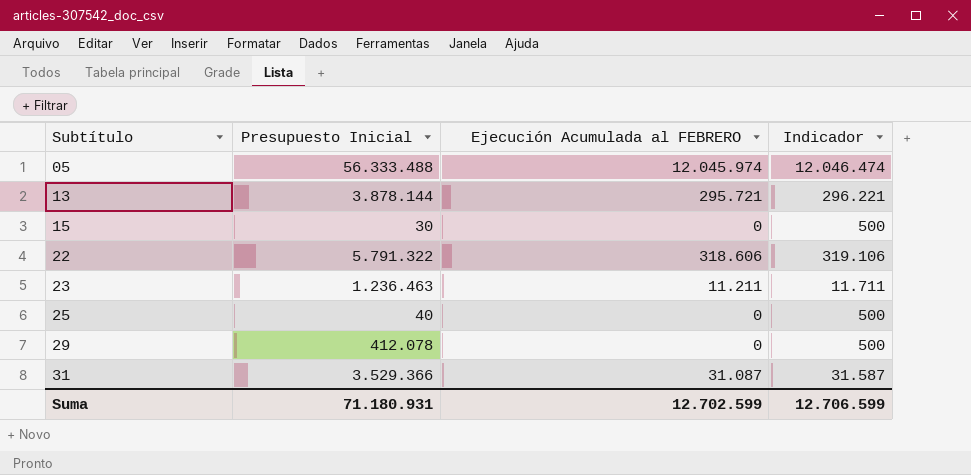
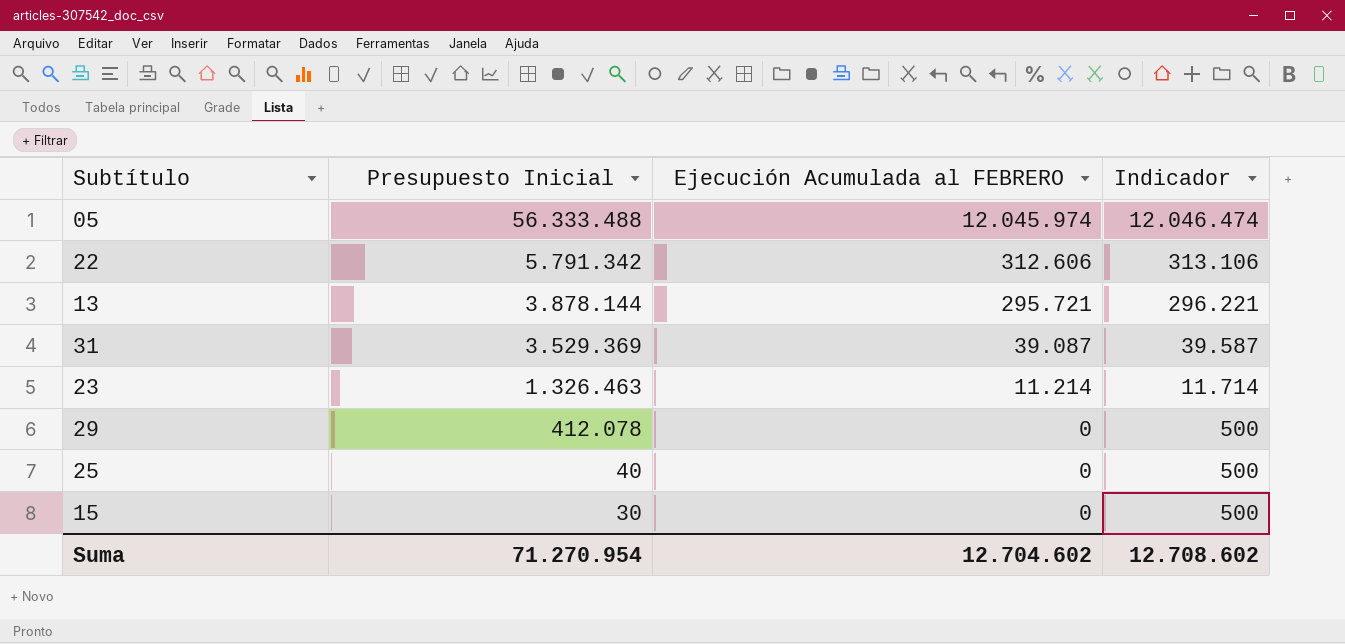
row order: Subtítulo ascending -> Presupuesto Inicial descending
22 | Presupuesto Inicial: 5.791.322 -> 5.791.342
22 | Ejecución Acumulada al FEBRERO: 318.606 -> 312.606
22 | Indicador: 319.106 -> 313.106
31 | Presupuesto Inicial: 3.529.366 -> 3.529.369
31 | Ejecución Acumulada al FEBRERO: 31.087 -> 39.087
31 | Indicador: 31.587 -> 39.587
23 | Presupuesto Inicial: 1.236.463 -> 1.326.463
23 | Ejecución Acumulada al FEBRERO: 11.211 -> 11.214
23 | Indicador: 11.711 -> 11.714
Suma | Presupuesto Inicial: 71.180.931 -> 71.270.954
Suma | Ejecución Acumulada al FEBRERO: 12.702.599 -> 12.704.602
Suma | Indicador: 12.706.599 -> 12.708.602

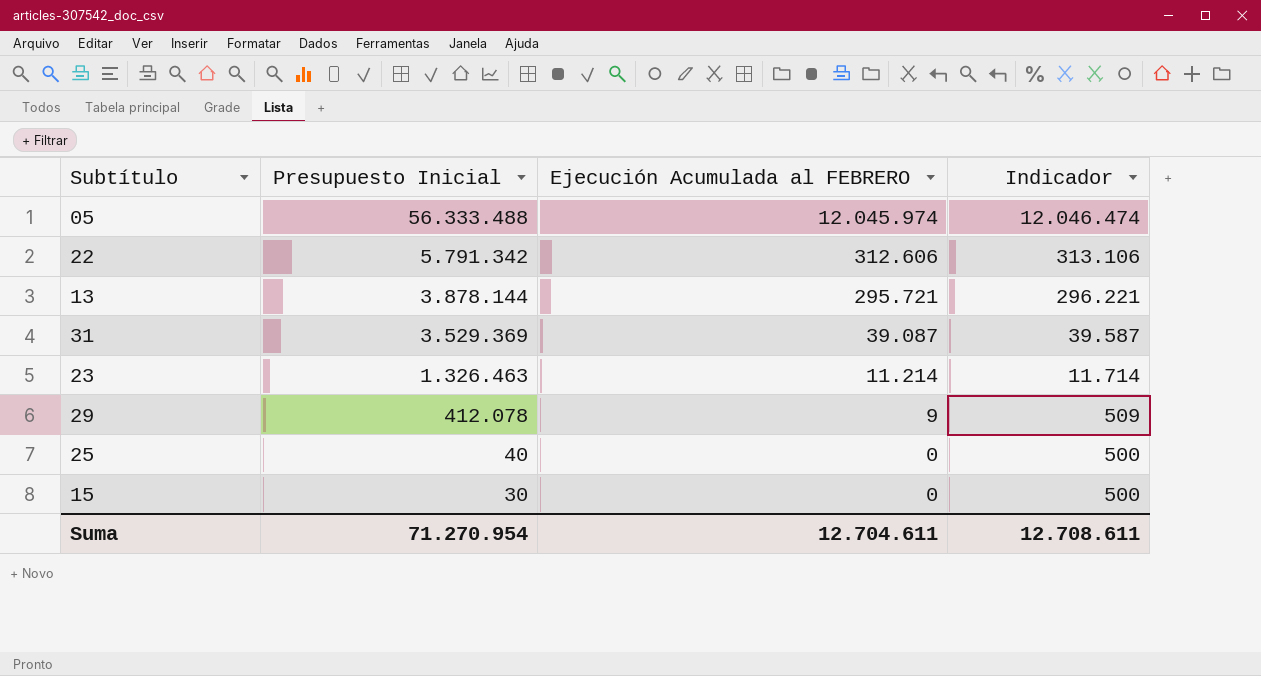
29 | Ejecución Acumulada al FEBRERO: 0 -> 9
29 | Indicador: 500 -> 509
Suma | Ejecución Acumulada al FEBRERO: 12.704.602 -> 12.704.611
Suma | Indicador: 12.708.602 -> 12.708.611

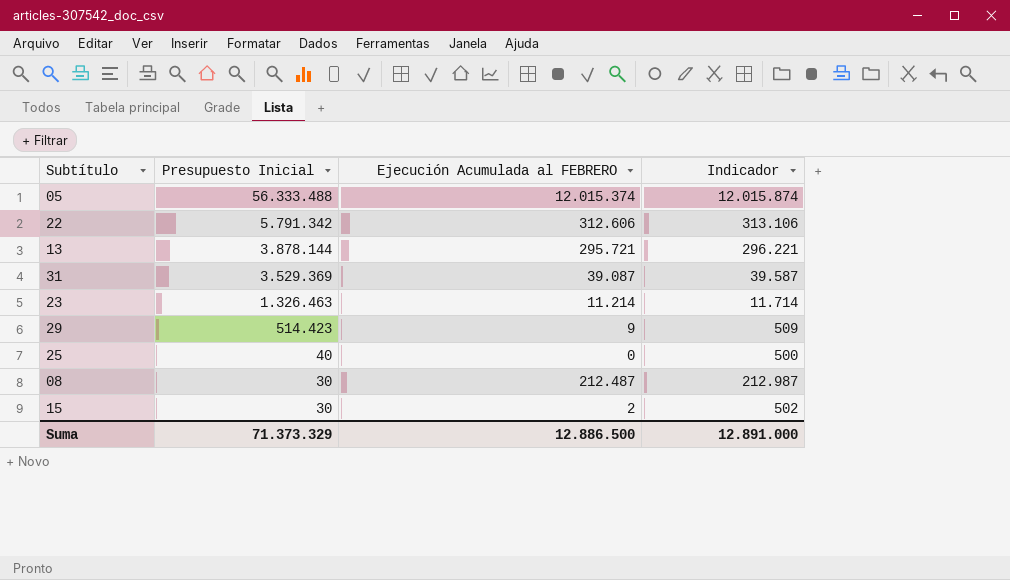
05 | Ejecución Acumulada al FEBRERO: 12.045.974 -> 12.015.374
05 | Indicador: 12.046.474 -> 12.015.874
29 | Presupuesto Inicial: 412.078 -> 514.423
row 08: none -> 30 | 212.487 | 212.987
15 | Ejecución Acumulada al FEBRERO: 0 -> 2
15 | Indicador: 500 -> 502
Suma | Presupuesto Inicial: 71.270.954 -> 71.373.329
Suma | Ejecución Acumulada al FEBRERO: 12.704.611 -> 12.886.500
Suma | Indicador: 12.708.611 -> 12.891.000

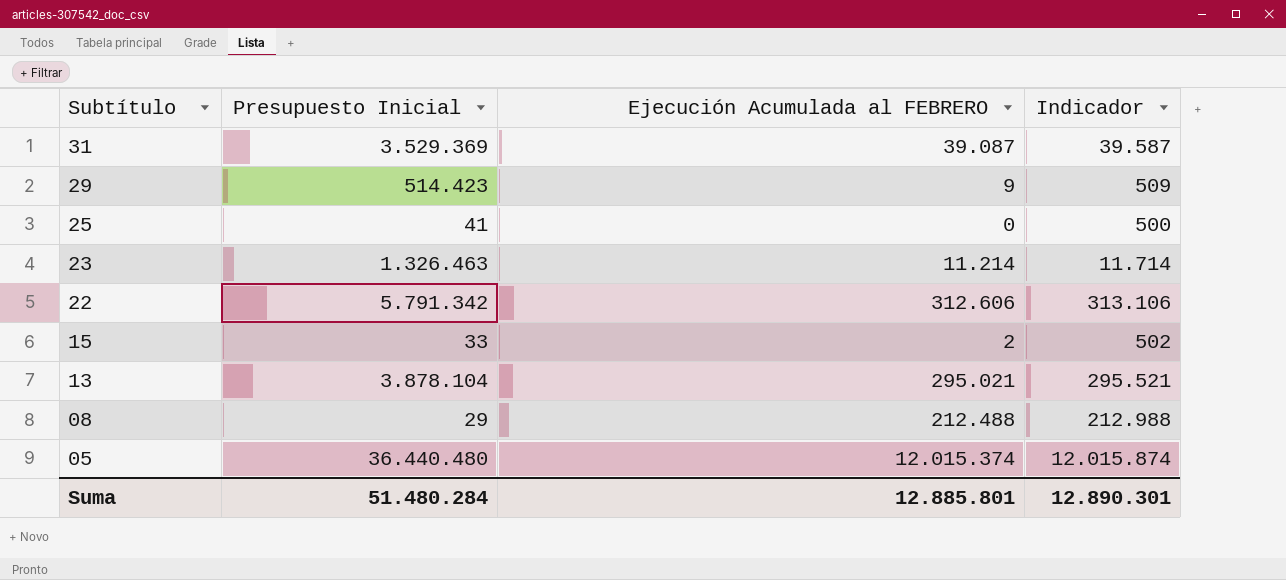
row order: Presupuesto Inicial descending -> Subtítulo descending
25 | Presupuesto Inicial: 40 -> 41
15 | Presupuesto Inicial: 30 -> 33
13 | Presupuesto Inicial: 3.878.144 -> 3.878.104
13 | Ejecución Acumulada al FEBRERO: 295.721 -> 295.021
13 | Indicador: 296.221 -> 295.521
08 | Presupuesto Inicial: 30 -> 29
08 | Ejecución Acumulada al FEBRERO: 212.487 -> 212.488
08 | Indicador: 212.987 -> 212.988
05 | Presupuesto Inicial: 56.333.488 -> 36.440.480
Suma | Presupuesto Inicial: 71.373.329 -> 51.480.284
Suma | Ejecución Acumulada al FEBRERO: 12.886.500 -> 12.885.801
Suma | Indicador: 12.891.000 -> 12.890.301

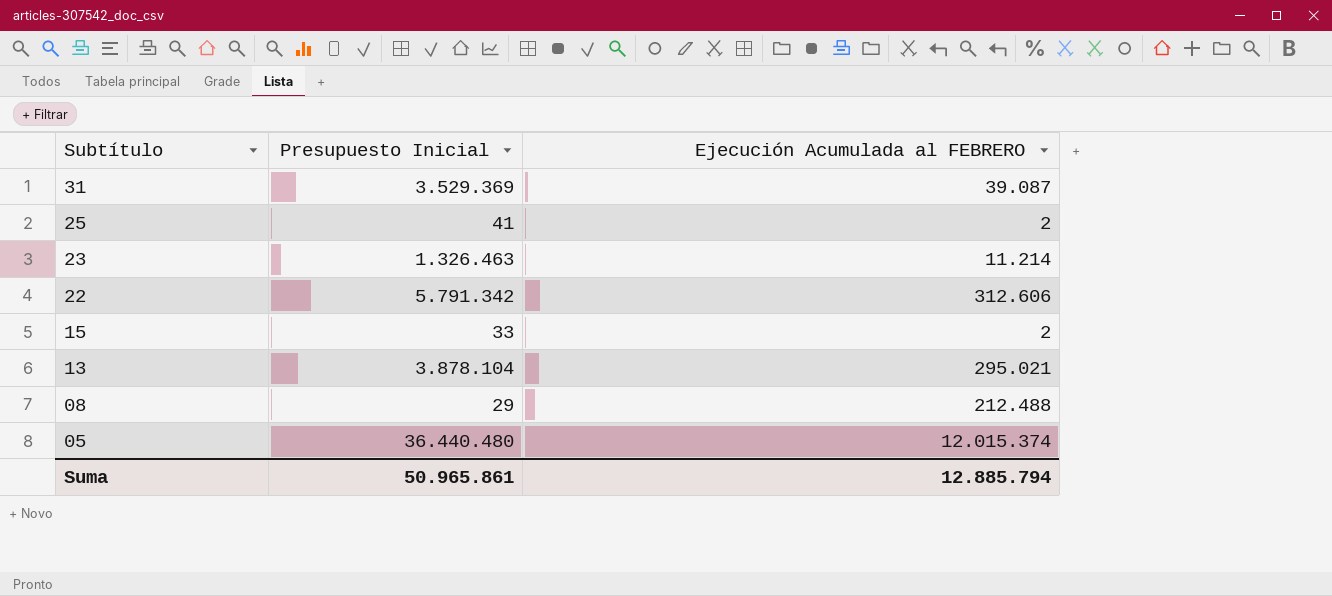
column Indicador | formula: [Ejecución Acumulada al FEBRERO] + 500 -> none
row 29: 514.423 | 9 | 509 -> none
25 | Ejecución Acumulada al FEBRERO: 0 -> 2
Suma | Presupuesto Inicial: 51.480.284 -> 50.965.861
Suma | Ejecución Acumulada al FEBRERO: 12.885.801 -> 12.885.794

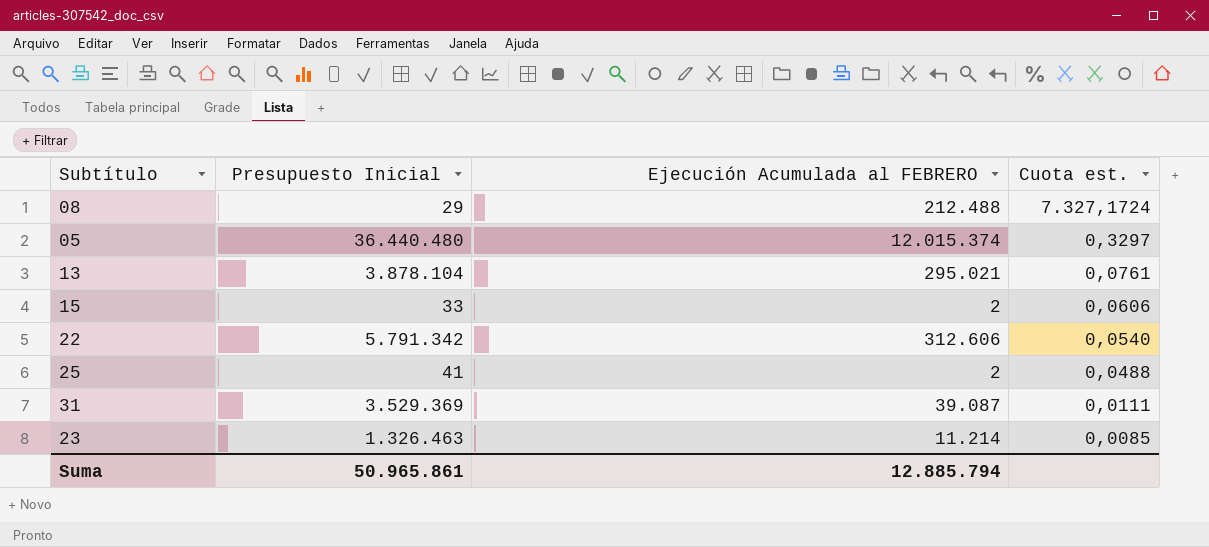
row order: Subtítulo descending -> Cuota est. descending
column Cuota est. | formula: none -> [Ejecución Acumulada al FEBRERO] / [Presupuesto Inicial]

